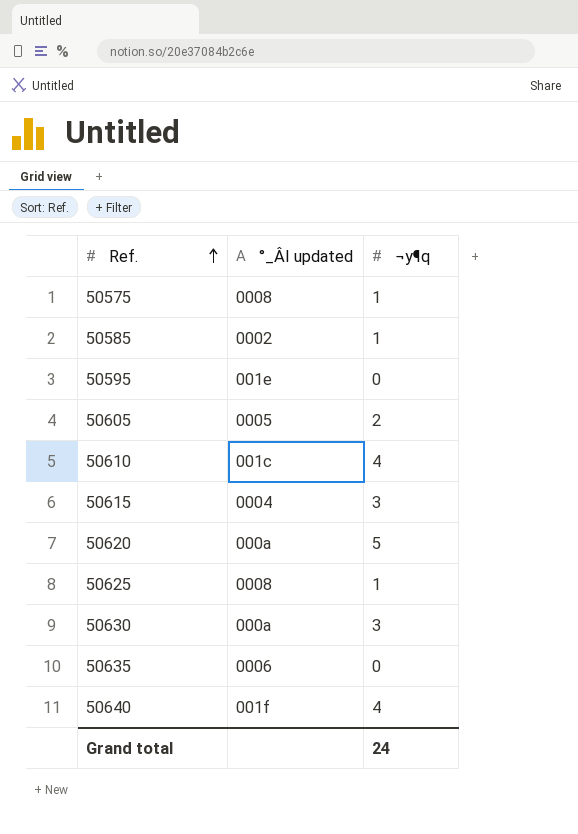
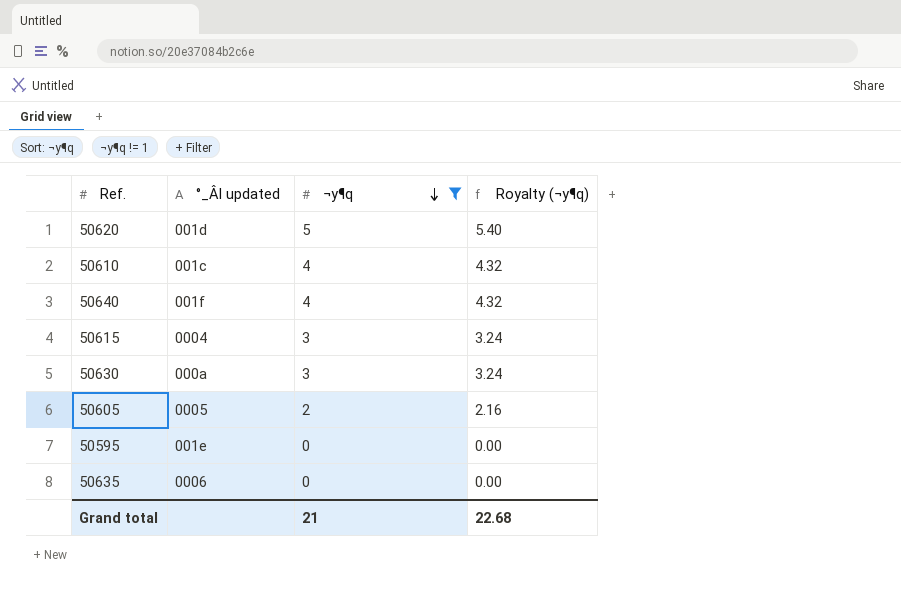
filter: none -> ¬y¶q != 1
row order: Ref. ascending -> ¬y¶q descending
column Royalty (¬y¶q) | formula: none -> [¬y¶q] * 1.08
50620 | °_ÂI updated: 000a -> 001d
Grand total | ¬y¶q: 24 -> 21

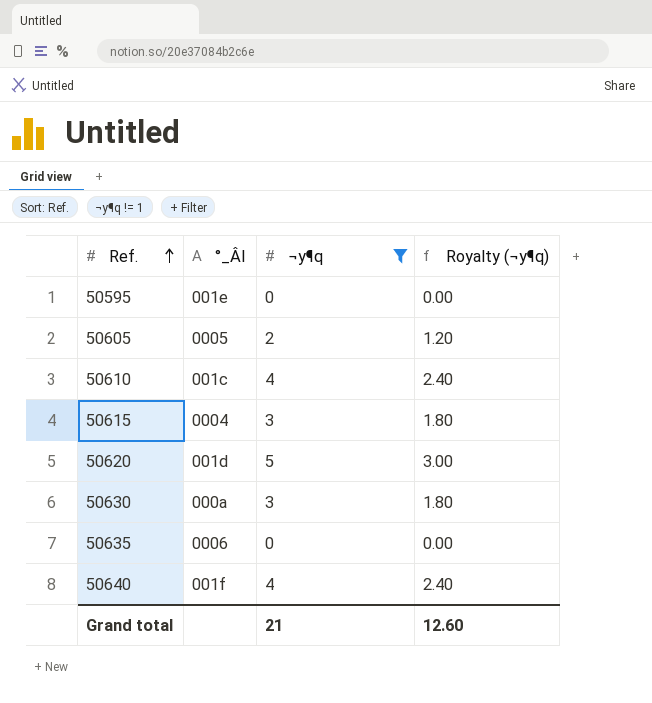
row order: ¬y¶q descending -> Ref. ascending
column name: °_ÂI updated -> °_ÂI
column Royalty (¬y¶q) | formula: [¬y¶q] * 1.08 -> [¬y¶q] * 0.6
Grand total | Royalty (¬y¶q): 22.68 -> 12.60

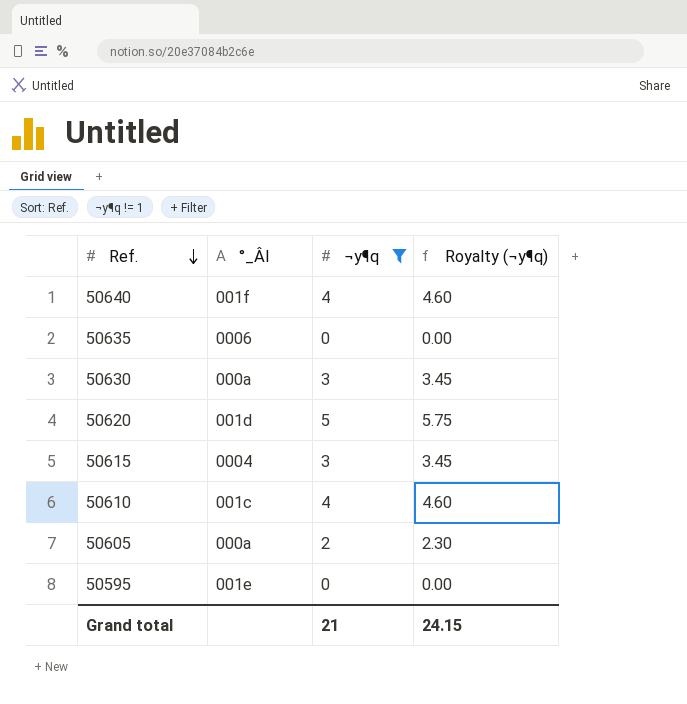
row order: Ref. ascending -> Ref. descending
column Royalty (¬y¶q) | formula: [¬y¶q] * 0.6 -> [¬y¶q] * 1.15
50605 | °_ÂI: 0005 -> 000a
Grand total | Royalty (¬y¶q): 12.60 -> 24.15

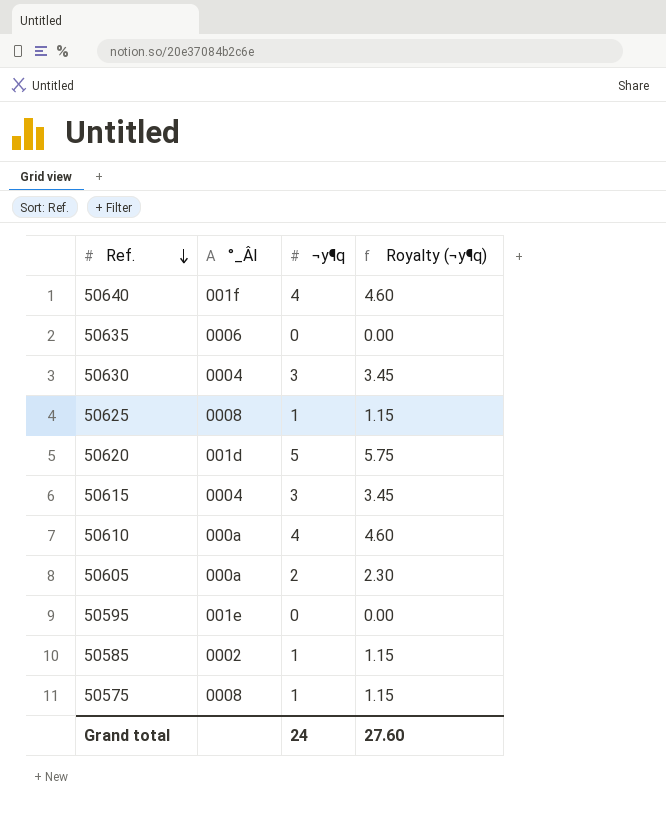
filter: ¬y¶q != 1 -> none
50630 | °_ÂI: 000a -> 0004
50610 | °_ÂI: 001c -> 000a
Grand total | ¬y¶q: 21 -> 24
Grand total | Royalty (¬y¶q): 24.15 -> 27.60

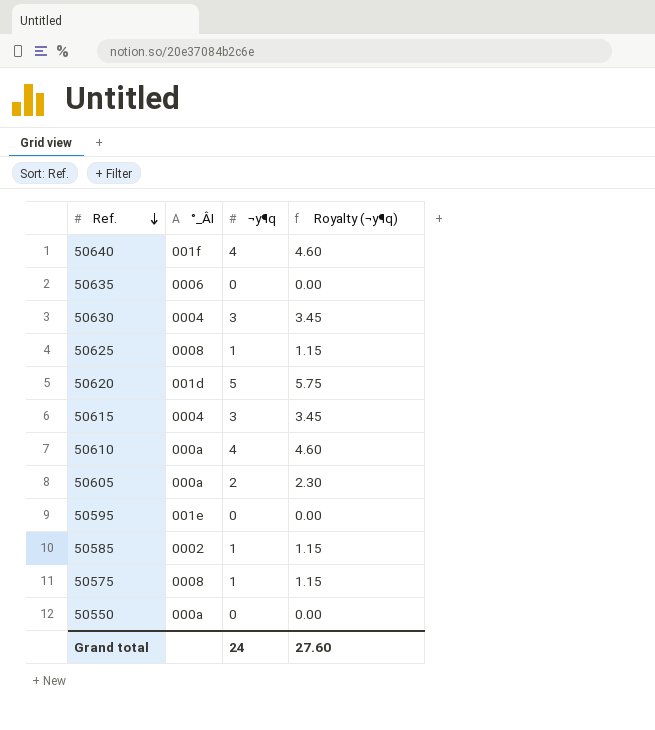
row 50550: none -> 000a | 0 | 0.00

